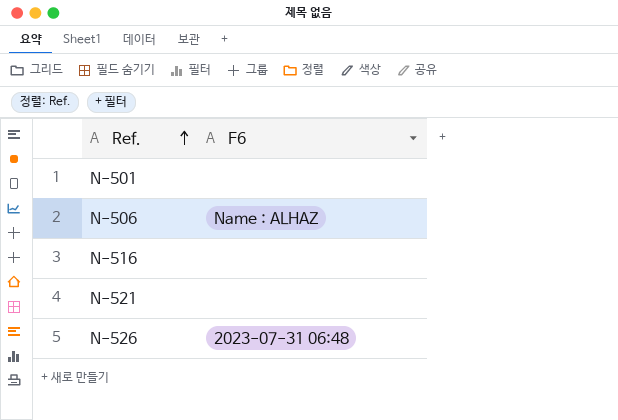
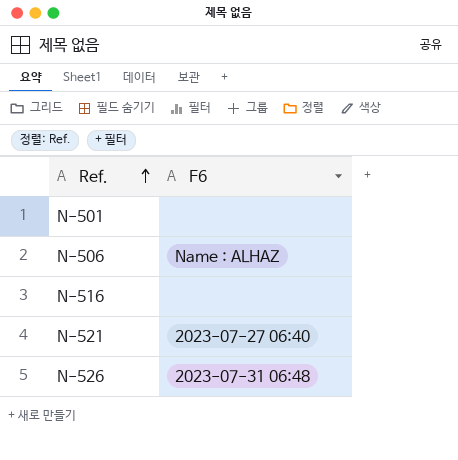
N-521 | F6: none -> 2023-07-27 06:40

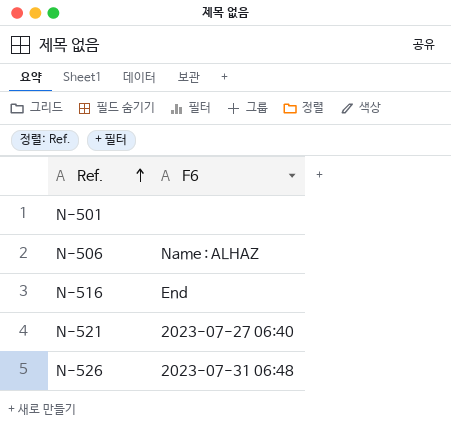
N-516 | F6: none -> End

